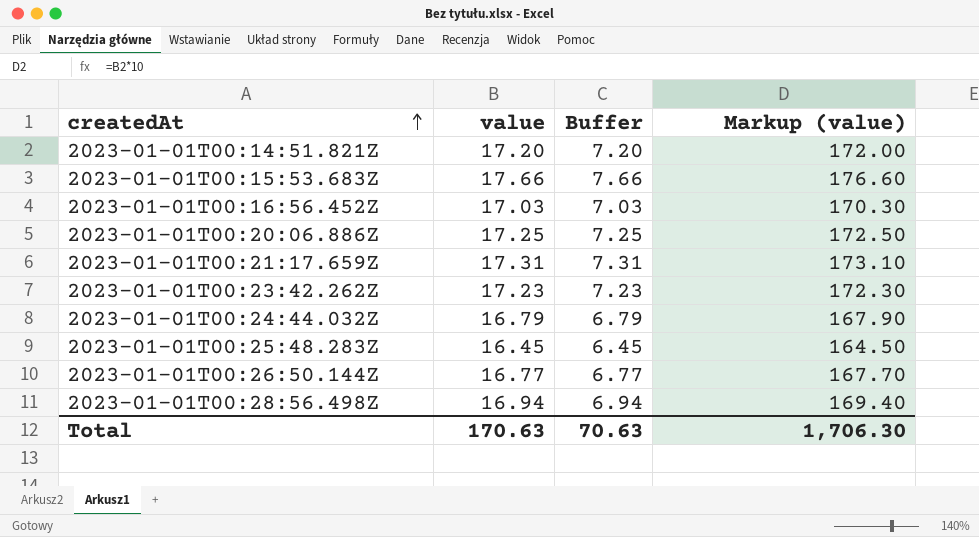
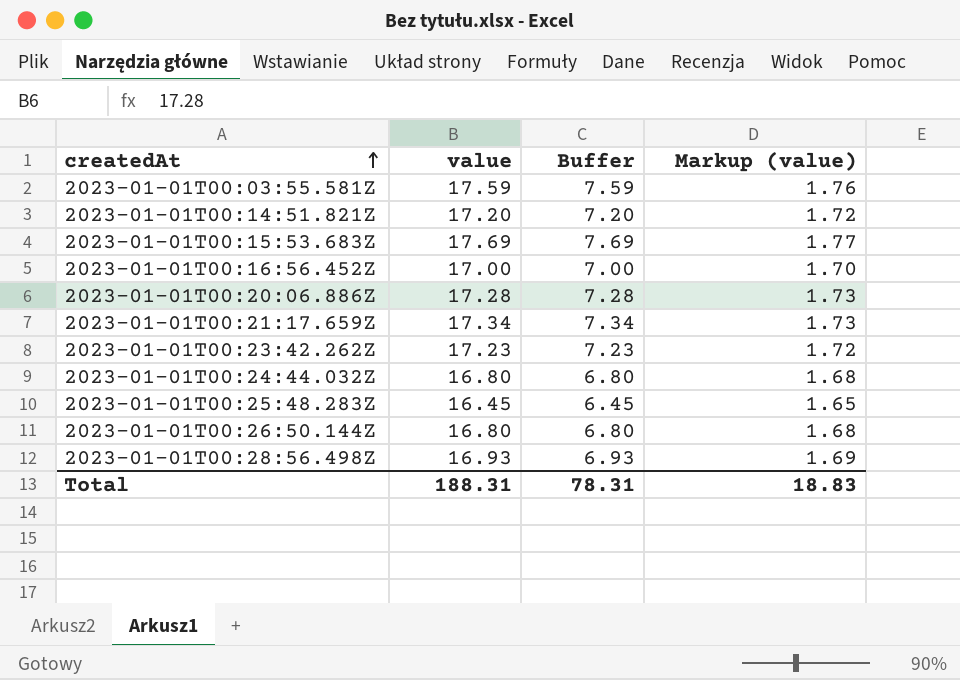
column Markup (value) | formula: [value] * 10 -> [value] * 0.1
row 2023-01-01T00:03:55.581Z: none -> 17.59 | 7.59 | 1.76
2023-01-01T00:15:53.683Z | value: 17.66 -> 17.69
2023-01-01T00:15:53.683Z | Buffer: 7.66 -> 7.69
2023-01-01T00:16:56.452Z | value: 17.03 -> 17.00
2023-01-01T00:16:56.452Z | Buffer: 7.03 -> 7.00
2023-01-01T00:20:06.886Z | value: 17.25 -> 17.28
2023-01-01T00:20:06.886Z | Buffer: 7.25 -> 7.28
2023-01-01T00:21:17.659Z | value: 17.31 -> 17.34
2023-01-01T00:21:17.659Z | Buffer: 7.31 -> 7.34
2023-01-01T00:24:44.032Z | value: 16.79 -> 16.80
2023-01-01T00:24:44.032Z | Buffer: 6.79 -> 6.80
2023-01-01T00:26:50.144Z | value: 16.77 -> 16.80
2023-01-01T00:26:50.144Z | Buffer: 6.77 -> 6.80
2023-01-01T00:28:56.498Z | value: 16.94 -> 16.93
2023-01-01T00:28:56.498Z | Buffer: 6.94 -> 6.93
Total | value: 170.63 -> 188.31
Total | Buffer: 70.63 -> 78.31
Total | Markup (value): 1,706.30 -> 18.83

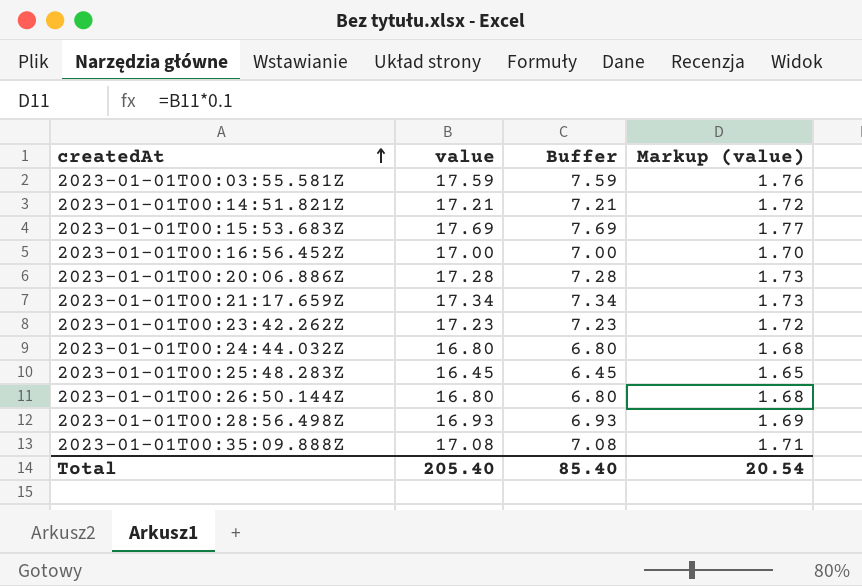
2023-01-01T00:14:51.821Z | value: 17.20 -> 17.21
2023-01-01T00:14:51.821Z | Buffer: 7.20 -> 7.21
row 2023-01-01T00:35:09.888Z: none -> 17.08 | 7.08 | 1.71
Total | value: 188.31 -> 205.40
Total | Buffer: 78.31 -> 85.40
Total | Markup (value): 18.83 -> 20.54

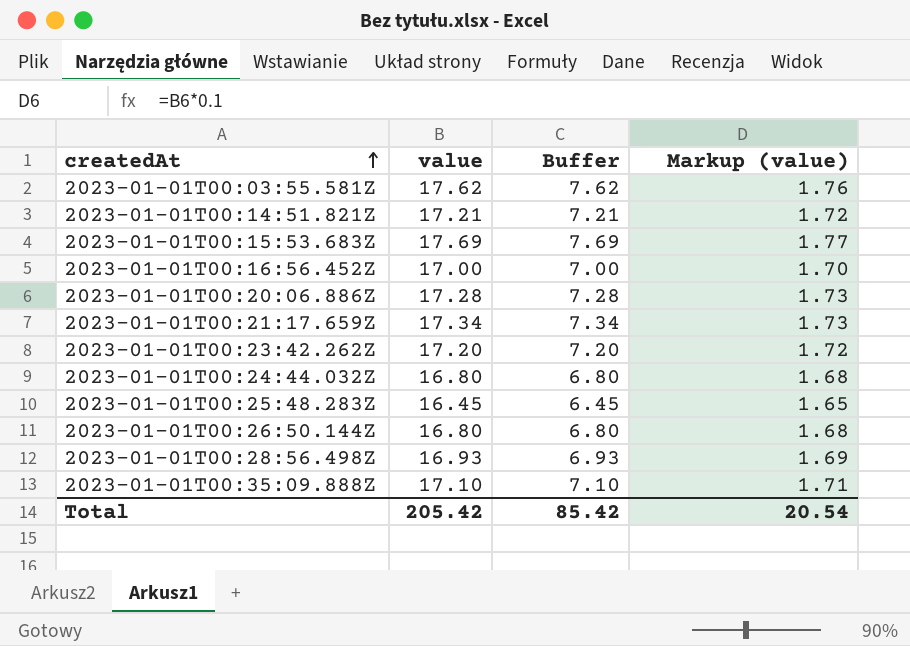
2023-01-01T00:03:55.581Z | value: 17.59 -> 17.62
2023-01-01T00:03:55.581Z | Buffer: 7.59 -> 7.62
2023-01-01T00:23:42.262Z | value: 17.23 -> 17.20
2023-01-01T00:23:42.262Z | Buffer: 7.23 -> 7.20
2023-01-01T00:35:09.888Z | value: 17.08 -> 17.10
2023-01-01T00:35:09.888Z | Buffer: 7.08 -> 7.10
Total | value: 205.40 -> 205.42
Total | Buffer: 85.40 -> 85.42

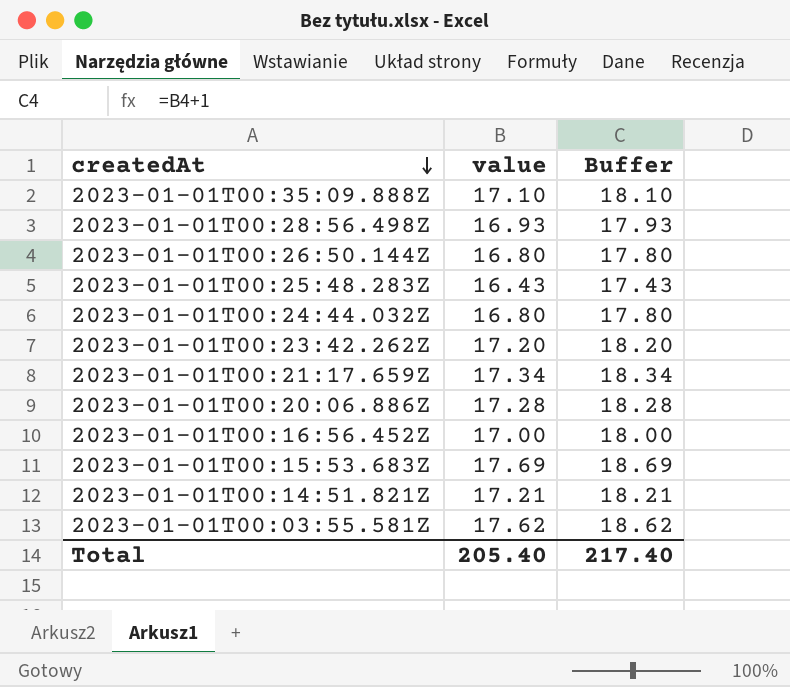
row order: createdAt ascending -> createdAt descending
column Markup (value) | formula: [value] * 0.1 -> none
column Buffer | formula: [value] - 10 -> [value] + 1
2023-01-01T00:25:48.283Z | value: 16.45 -> 16.43
Total | value: 205.42 -> 205.40
Total | Buffer: 85.42 -> 217.40

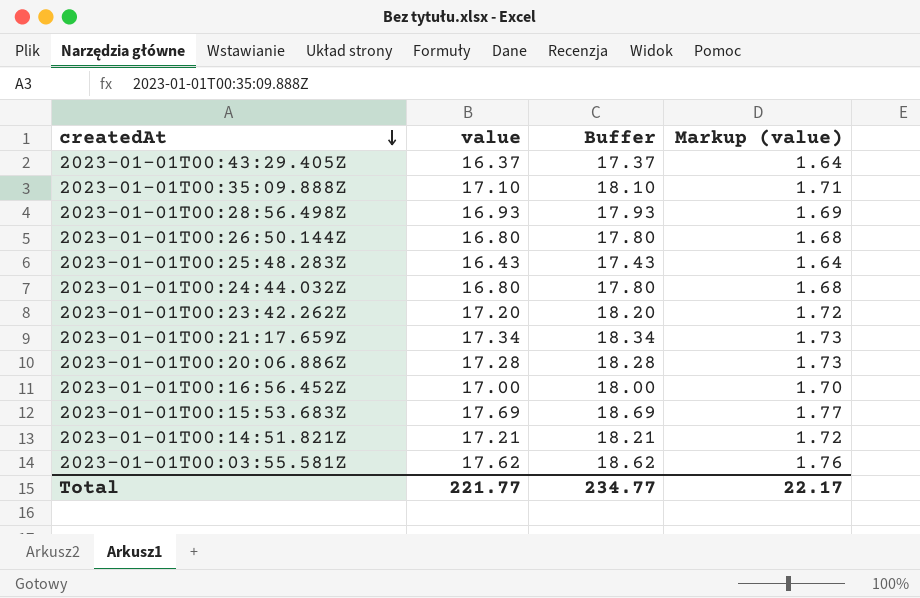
column Markup (value) | formula: none -> [value] * 0.1
row 2023-01-01T00:43:29.405Z: none -> 16.37 | 17.37 | 1.64
Total | value: 205.40 -> 221.77
Total | Buffer: 217.40 -> 234.77

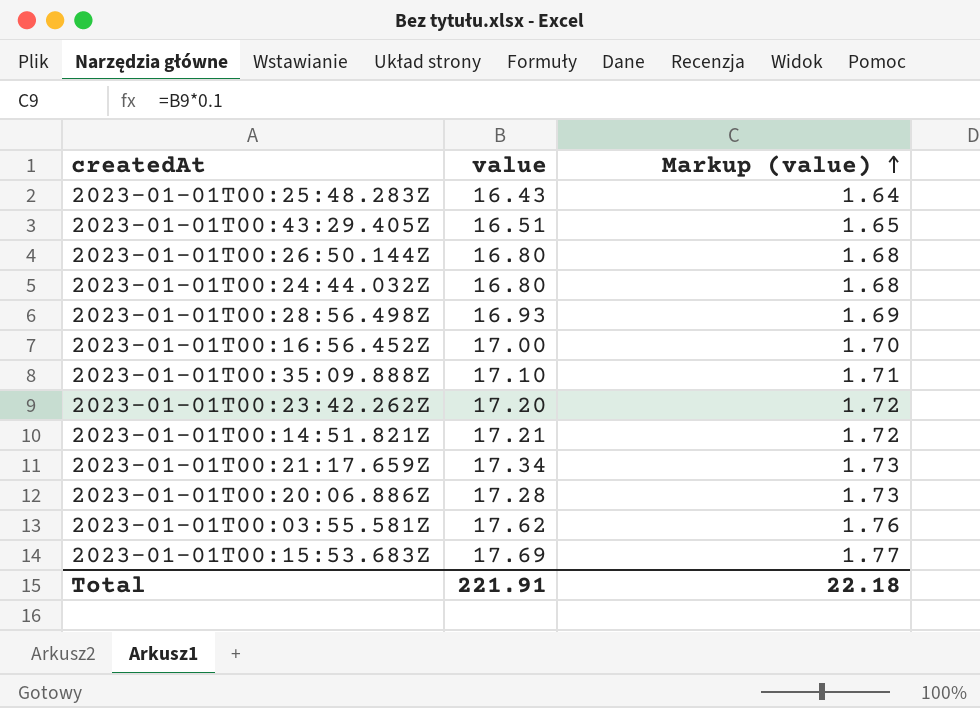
row order: createdAt descending -> Markup (value) ascending
column Buffer | formula: [value] + 1 -> none
2023-01-01T00:43:29.405Z | value: 16.37 -> 16.51
2023-01-01T00:43:29.405Z | Markup (value): 1.64 -> 1.65
Total | value: 221.77 -> 221.91
Total | Markup (value): 22.17 -> 22.18

